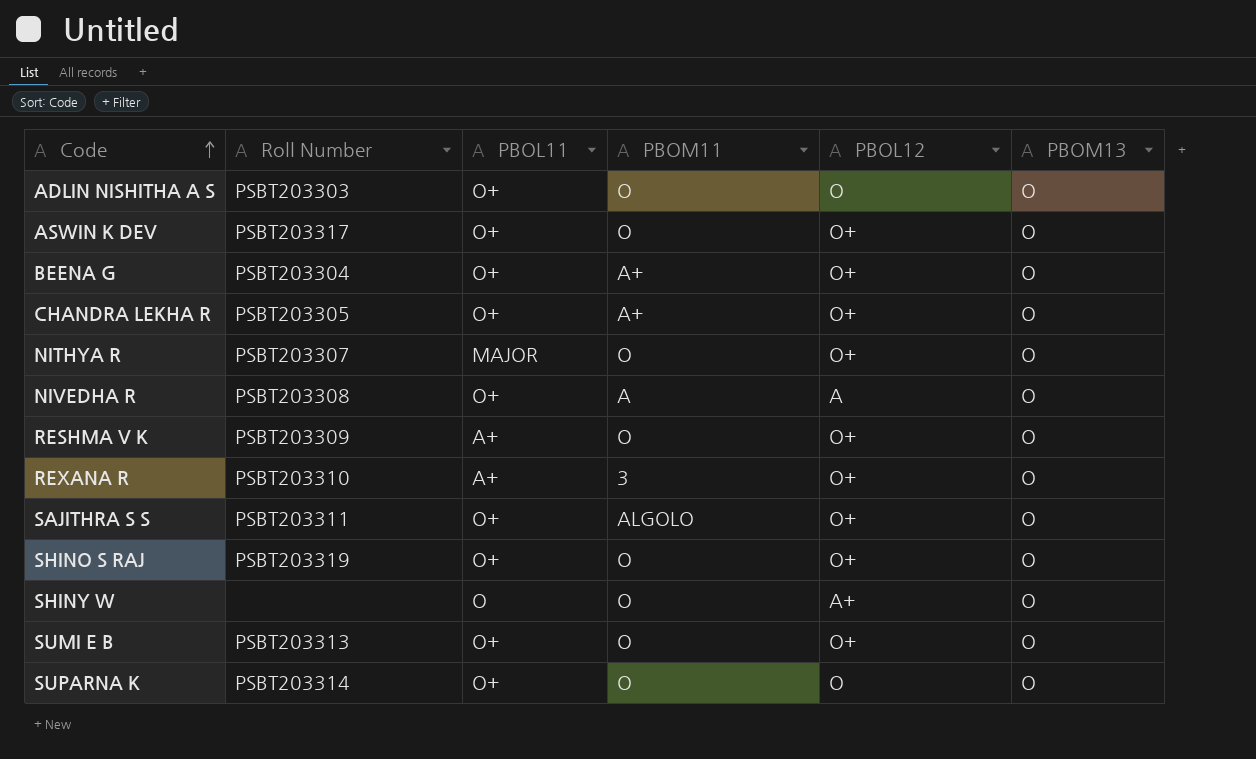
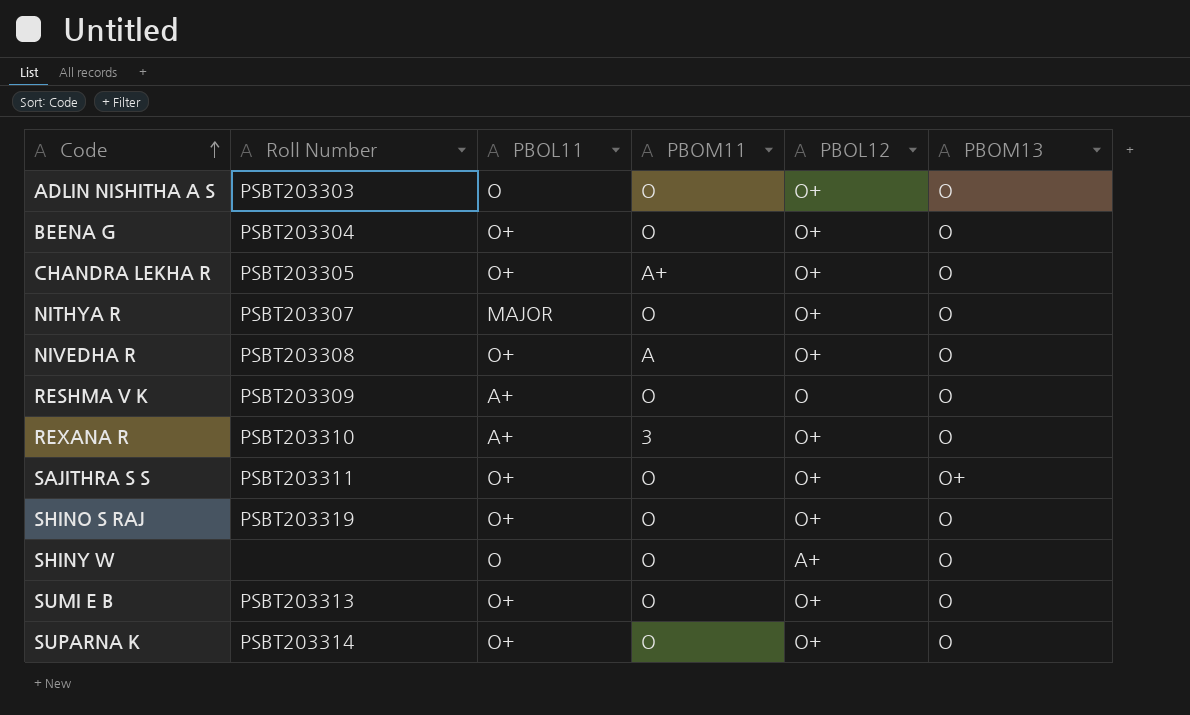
row ASWIN K DEV: PSBT203317 | O+ | O | O+ | O -> none
ADLIN NISHITHA A S | PBOL11: O+ -> O
ADLIN NISHITHA A S | PBOL12: O -> O+
BEENA G | PBOM11: A+ -> O
NIVEDHA R | PBOL12: A -> O+
RESHMA V K | PBOL12: O+ -> O
SAJITHRA S S | PBOM11: ALGOLO -> O
SAJITHRA S S | PBOM13: O -> O+
SUPARNA K | PBOL12: O -> O+

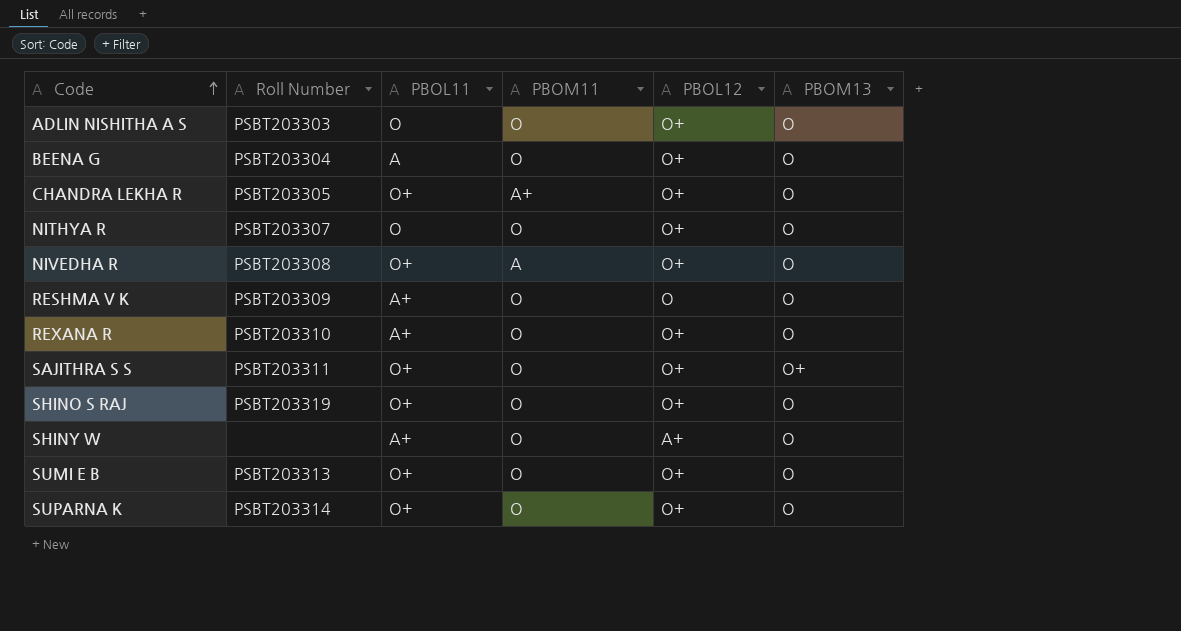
BEENA G | PBOL11: O+ -> A
NITHYA R | PBOL11: MAJOR -> O
REXANA R | PBOM11: 3 -> O
SHINY W | PBOL11: O -> A+

